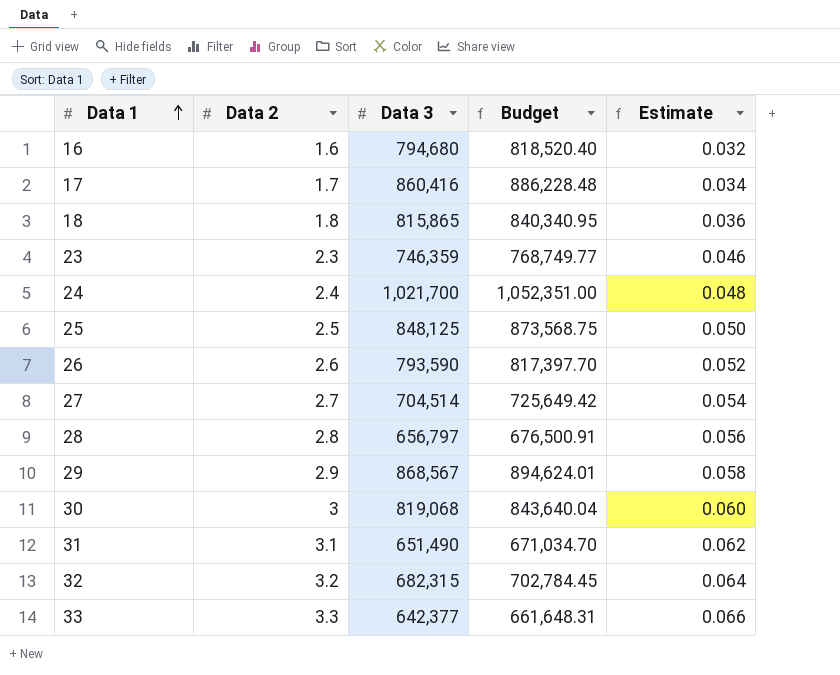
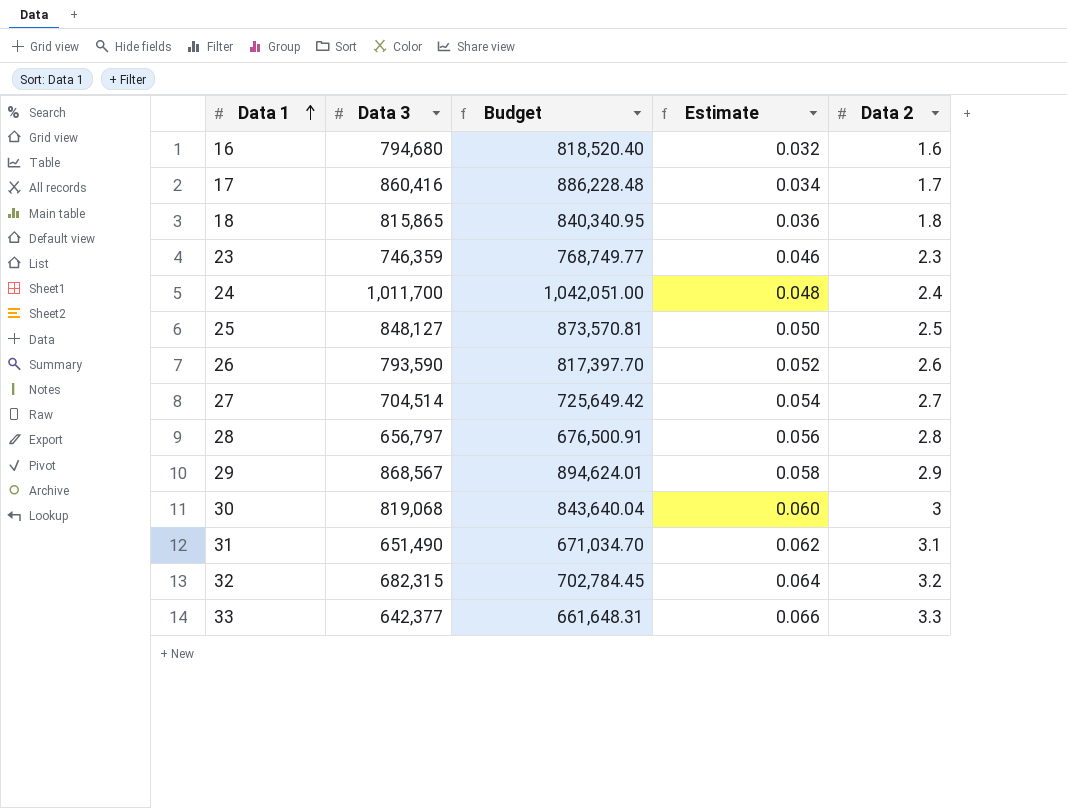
column Data 2 | position: 2 -> 5
24 | Data 3: 1,021,700 -> 1,011,700
24 | Budget: 1,052,351.00 -> 1,042,051.00
25 | Data 3: 848,125 -> 848,127
25 | Budget: 873,568.75 -> 873,570.81

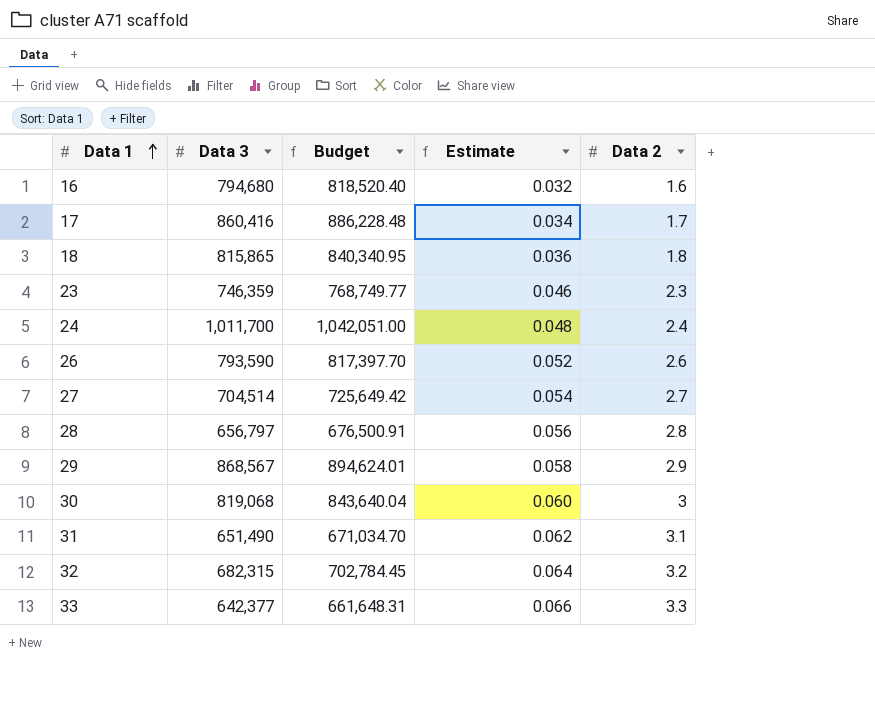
row 25: 848,127 | 873,570.81 | 0.050 | 2.5 -> none

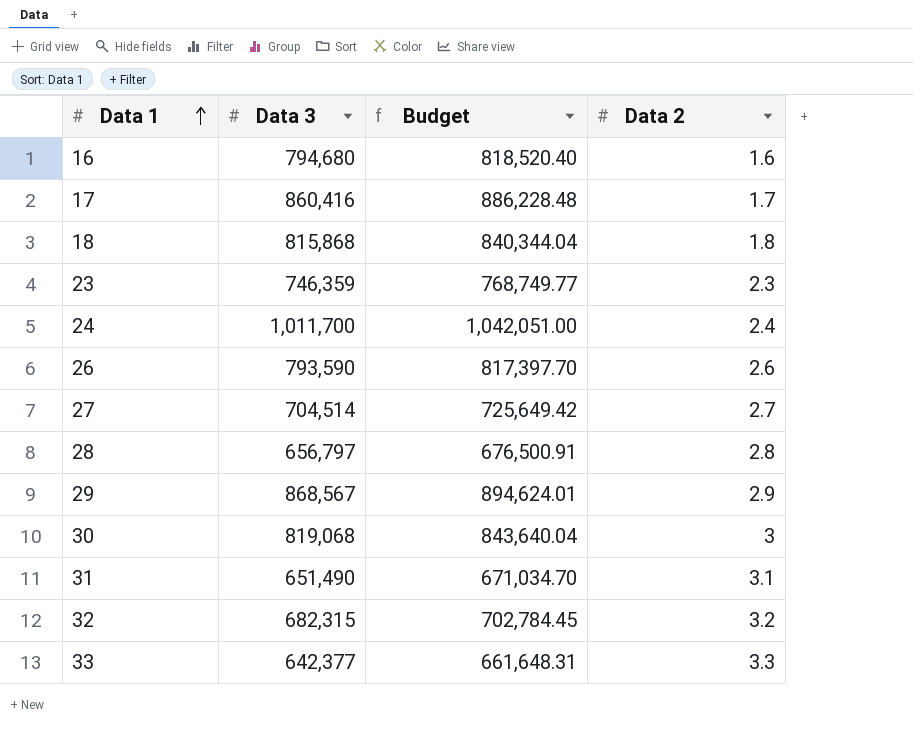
column Estimate | formula: [Data 2] * 0.02 -> none
18 | Data 3: 815,865 -> 815,868
18 | Budget: 840,340.95 -> 840,344.04

